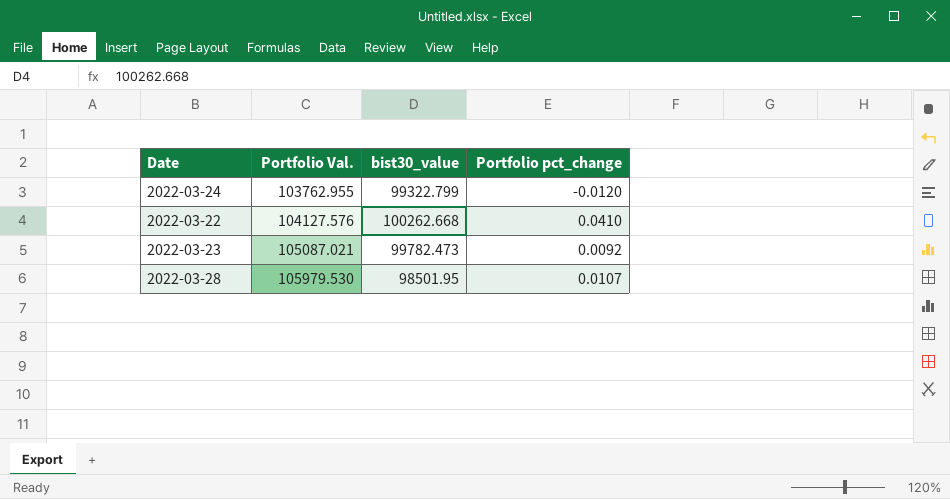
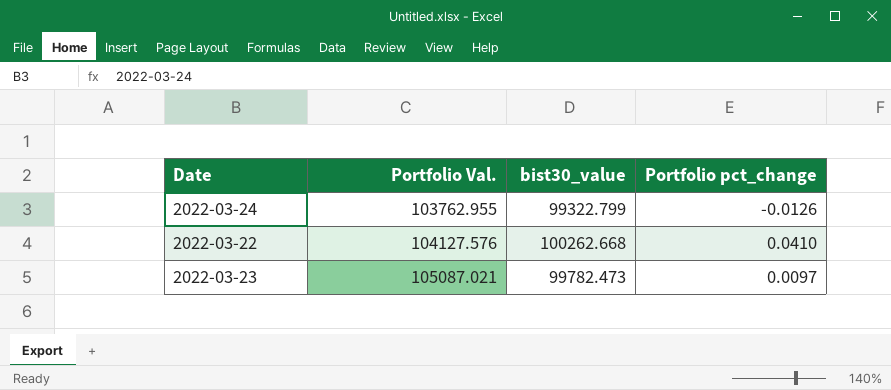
row 2022-03-28: 105979.530 | 98501.95 | 0.0107 -> none
2022-03-24 | Portfolio pct_change: -0.0120 -> -0.0126
2022-03-23 | Portfolio pct_change: 0.0092 -> 0.0097

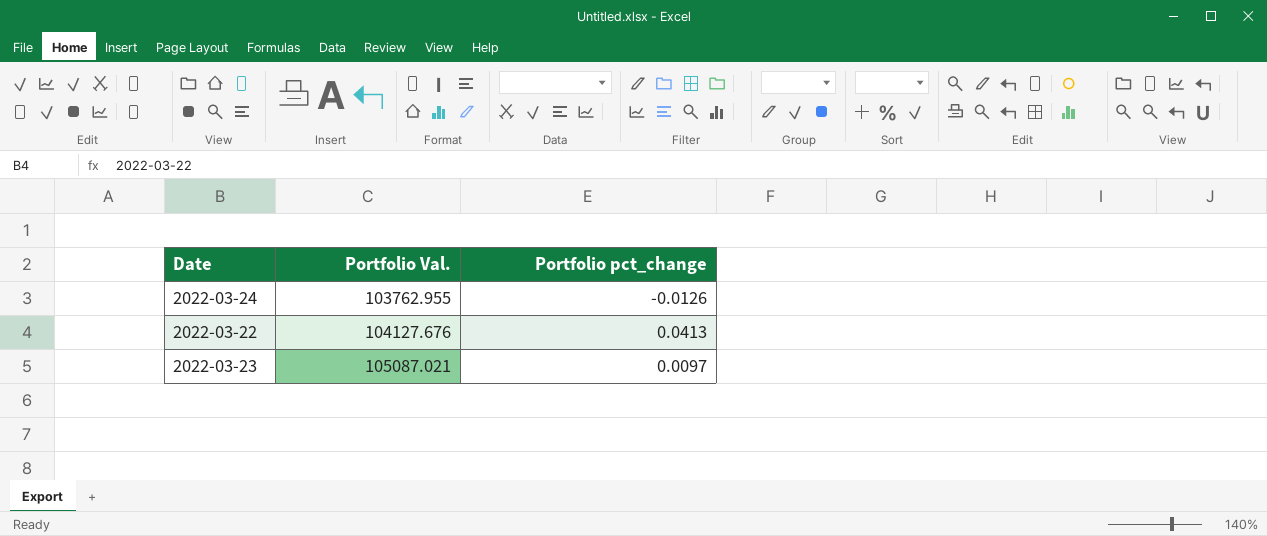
column bist30_value | position: 3 -> none
2022-03-22 | Portfolio Val.: 104127.576 -> 104127.676
2022-03-22 | Portfolio pct_change: 0.0410 -> 0.0413

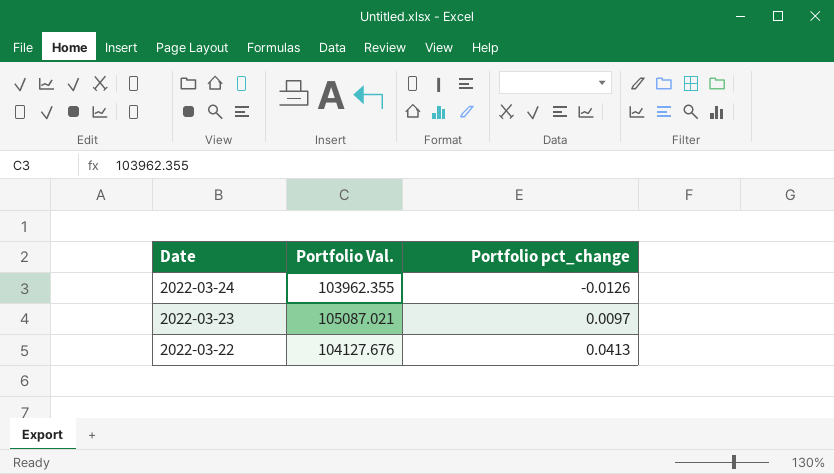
row order: Portfolio Val. ascending -> Date descending
2022-03-24 | Portfolio Val.: 103762.955 -> 103962.355

